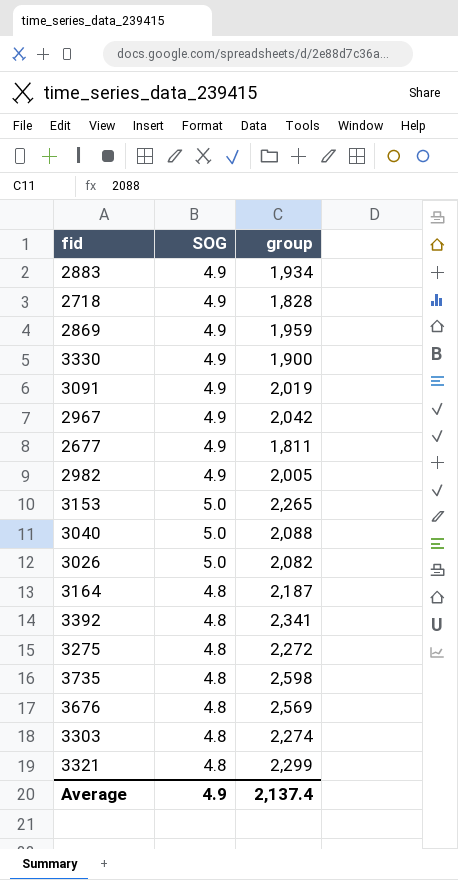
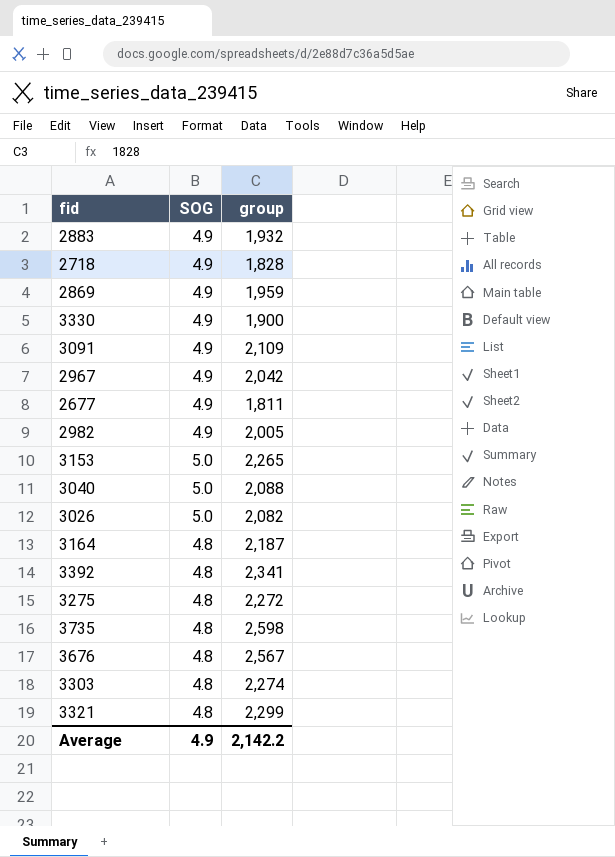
2883 | group: 1,934 -> 1,932
3091 | group: 2,019 -> 2,109
3676 | group: 2,569 -> 2,567
Average | group: 2,137.4 -> 2,142.2

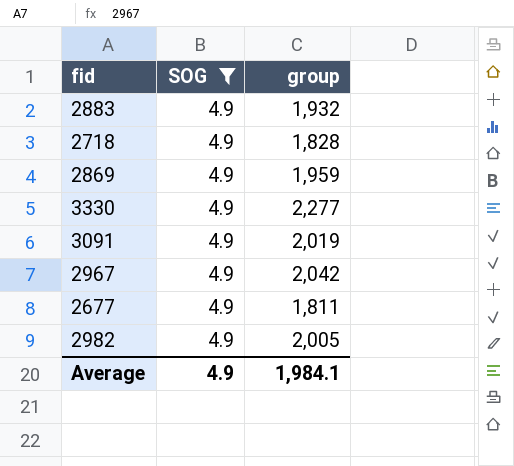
filter: none -> SOG = 4.9
3330 | group: 1,900 -> 2,277
3091 | group: 2,109 -> 2,019
Average | group: 2,142.2 -> 1,984.1

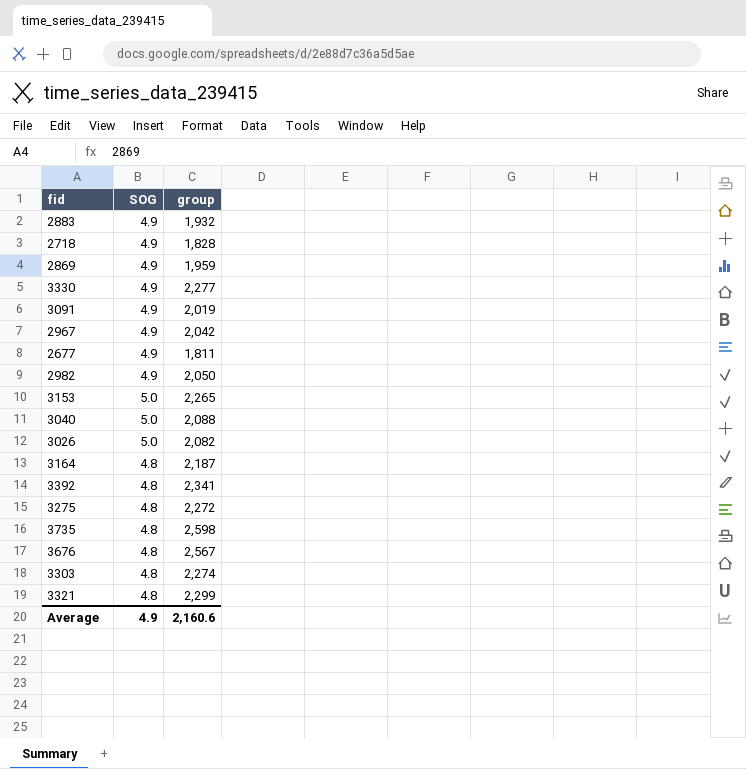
filter: SOG = 4.9 -> none
2982 | group: 2,005 -> 2,050
Average | group: 1,984.1 -> 2,160.6

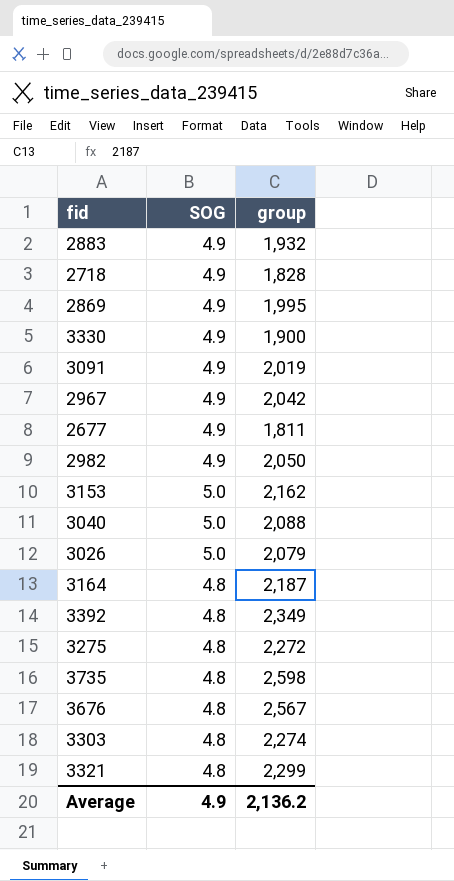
2869 | group: 1,959 -> 1,995
3330 | group: 2,277 -> 1,900
3153 | group: 2,265 -> 2,162
3026 | group: 2,082 -> 2,079
3392 | group: 2,341 -> 2,349
Average | group: 2,160.6 -> 2,136.2

